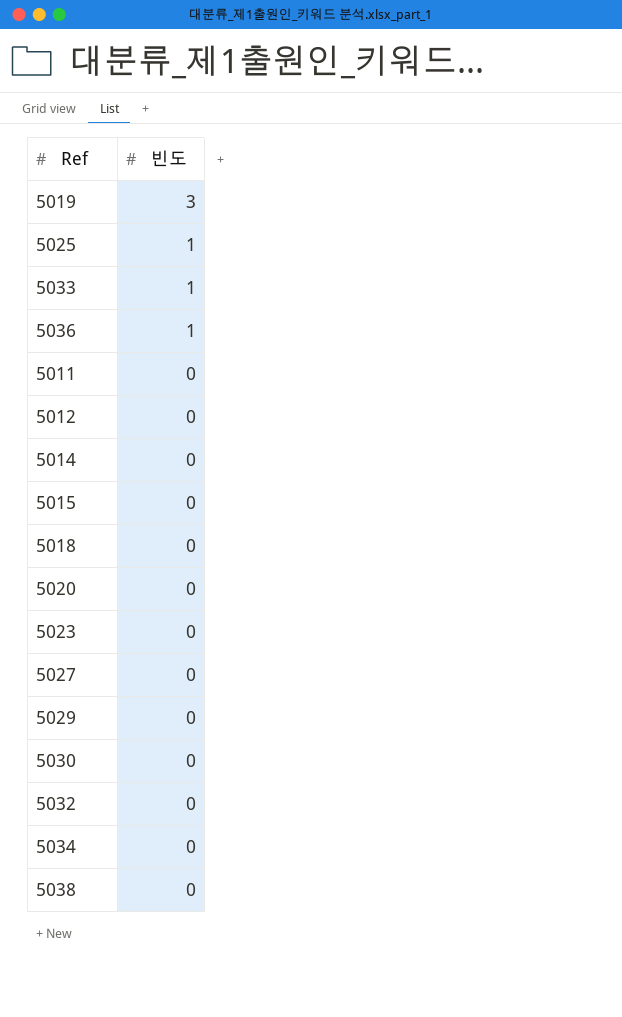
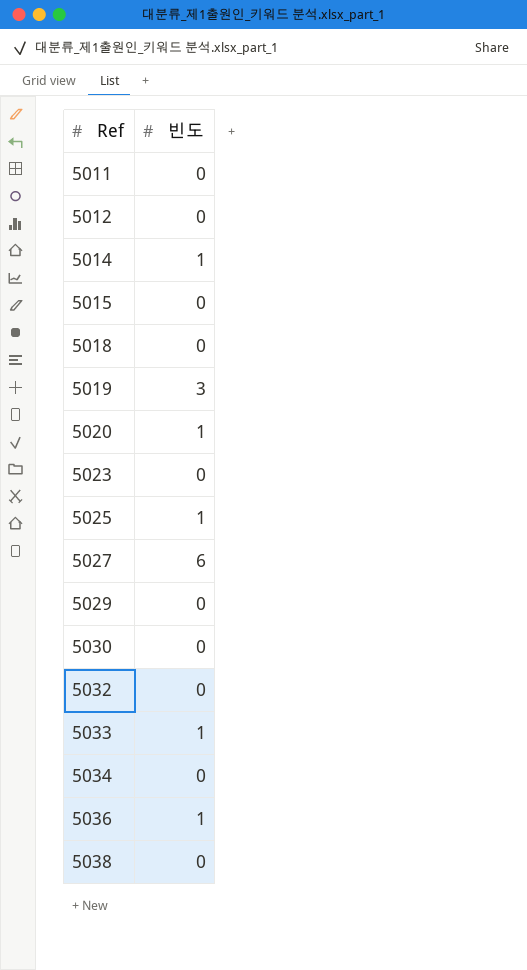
row order: 빈도 descending -> Ref ascending
5014 | 빈도: 0 -> 1
5020 | 빈도: 0 -> 1
5027 | 빈도: 0 -> 6

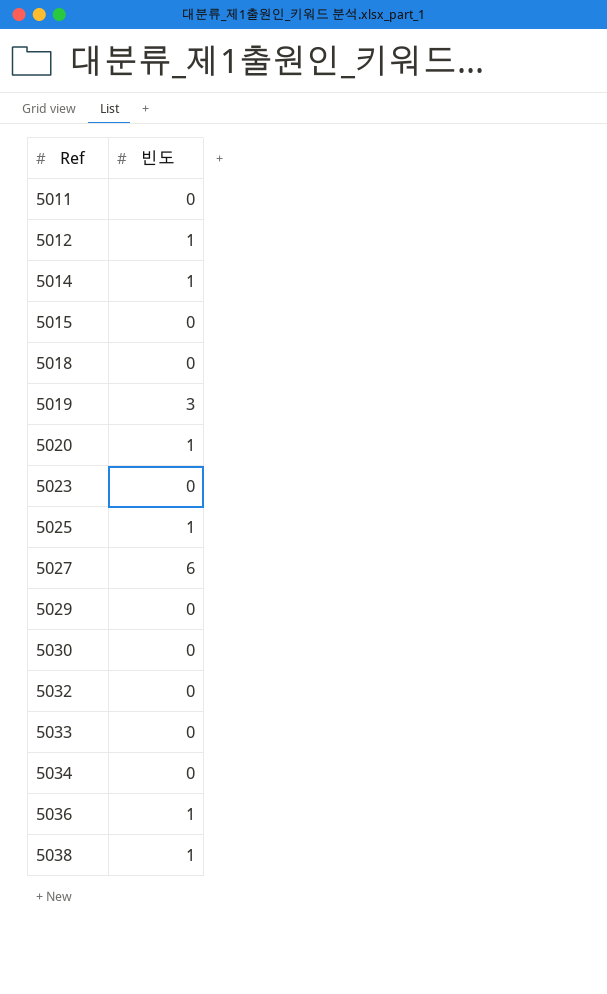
5012 | 빈도: 0 -> 1
5033 | 빈도: 1 -> 0
5038 | 빈도: 0 -> 1

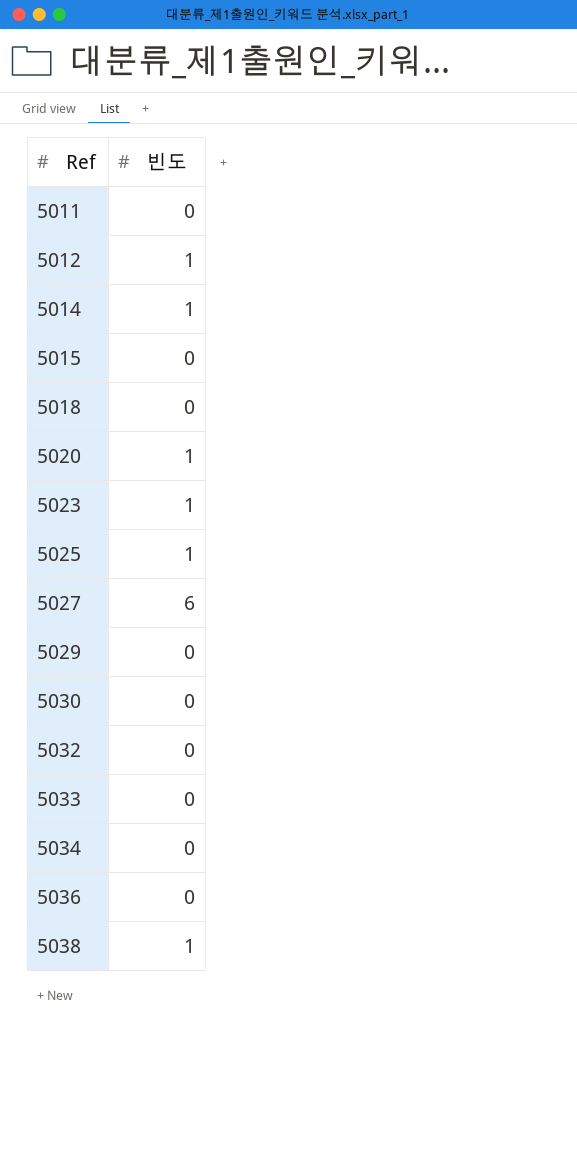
row 5019: 3 -> none
5023 | 빈도: 0 -> 1
5036 | 빈도: 1 -> 0

